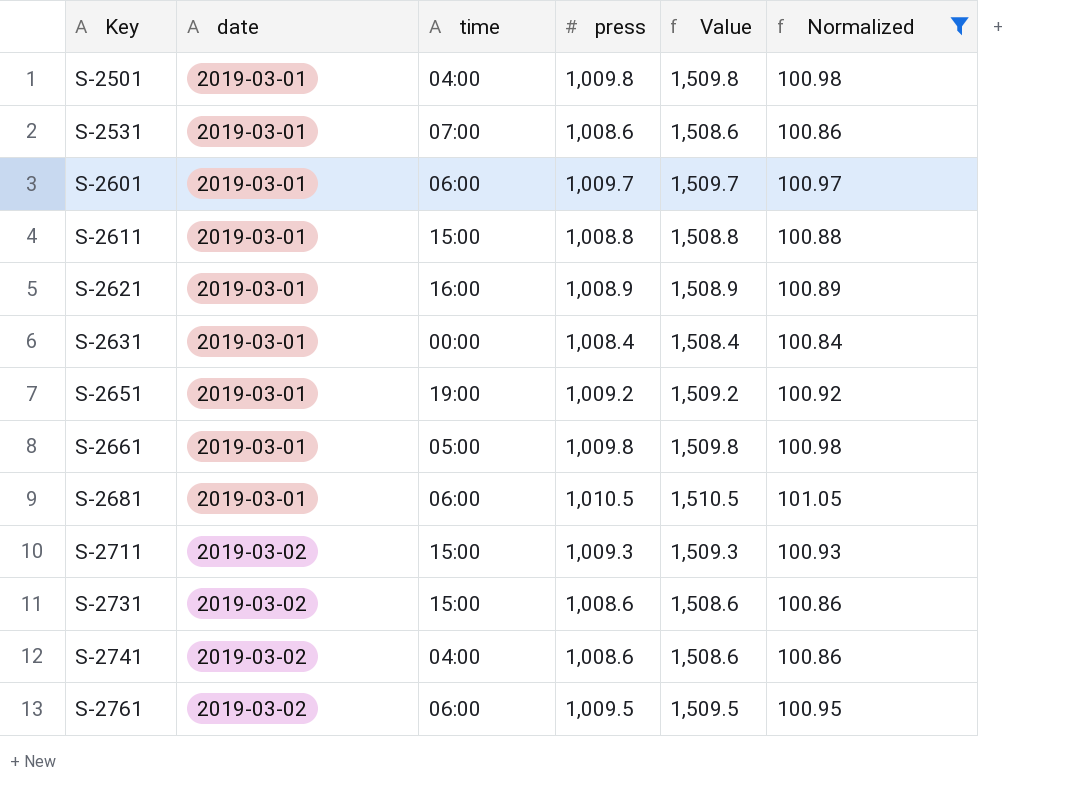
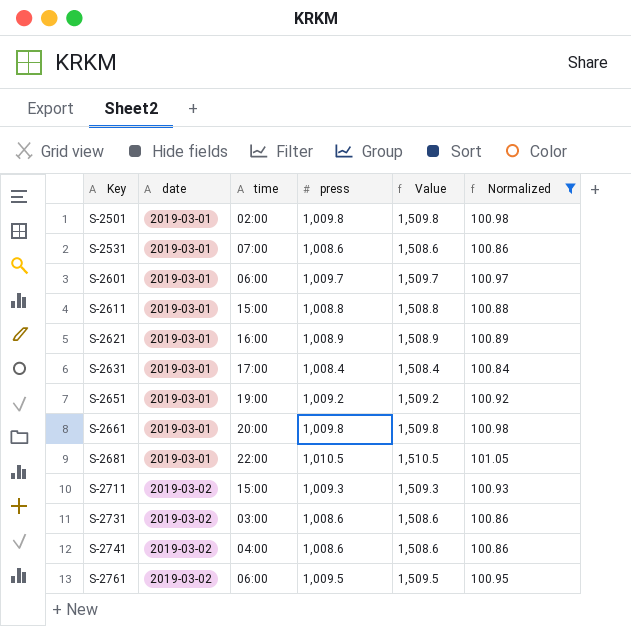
S-2501 | time: 04:00 -> 02:00
S-2631 | time: 00:00 -> 17:00
S-2661 | time: 05:00 -> 20:00
S-2681 | time: 06:00 -> 22:00
S-2731 | time: 15:00 -> 03:00

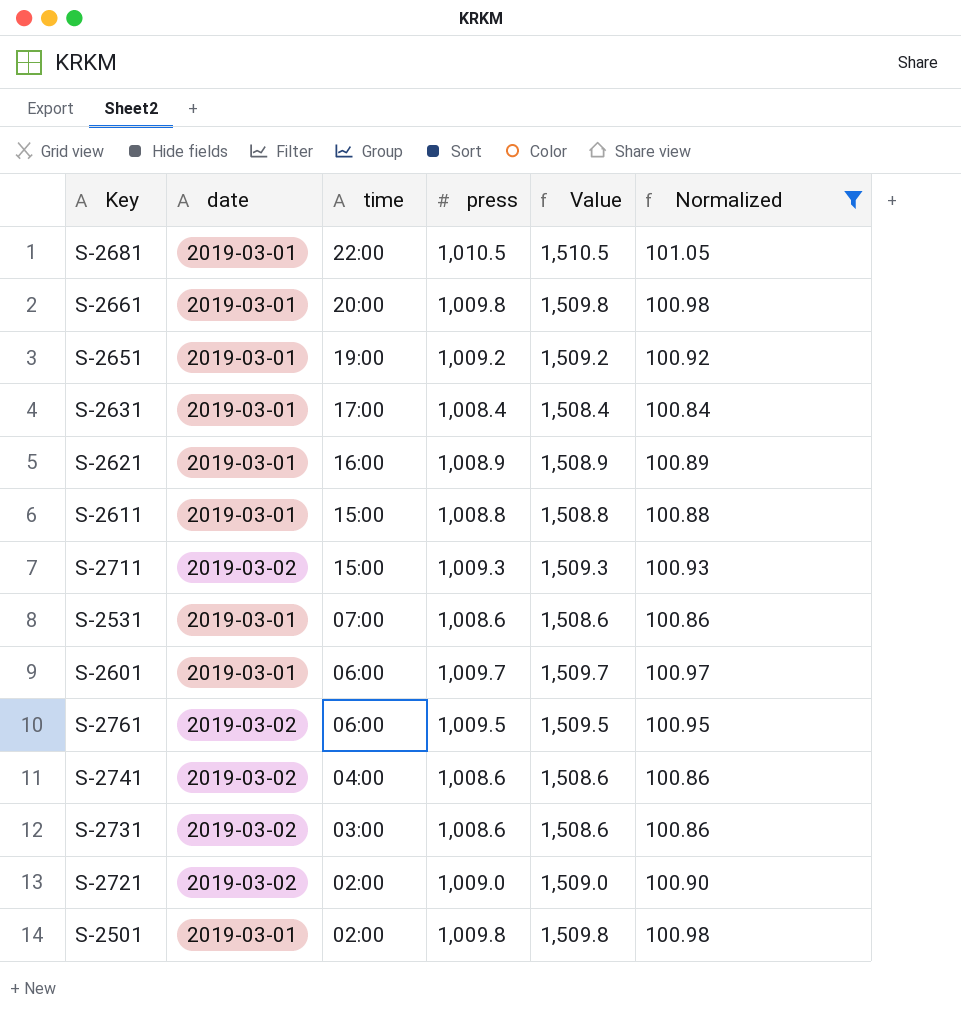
row order: Key ascending -> time descending
row S-2721: none -> 2019-03-02 | 02:00 | 1,009.0 | 1,509.0 | 100.90

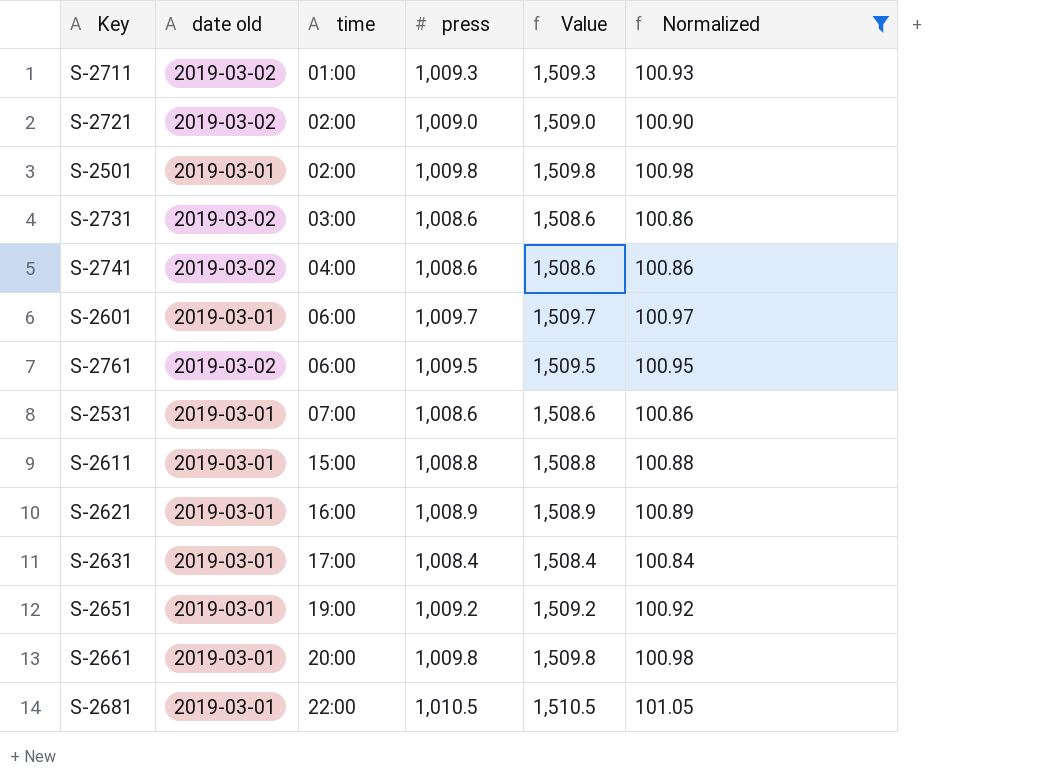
row order: time descending -> time ascending
column name: date -> date old
S-2711 | time: 15:00 -> 01:00

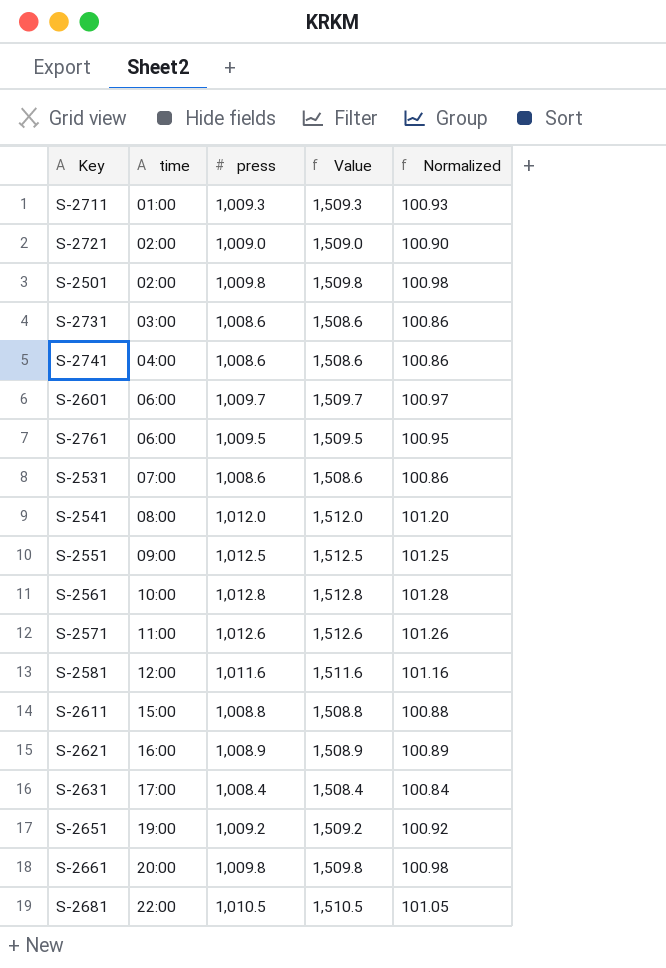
filter: Normalized <= 101.05 -> none
column date old | position: 2 -> none

